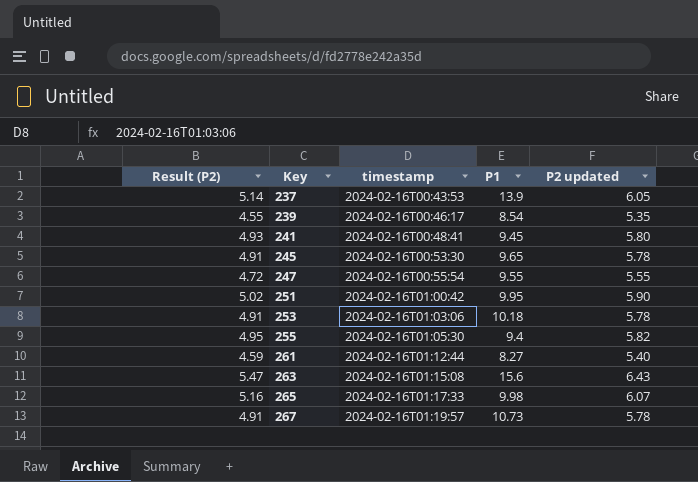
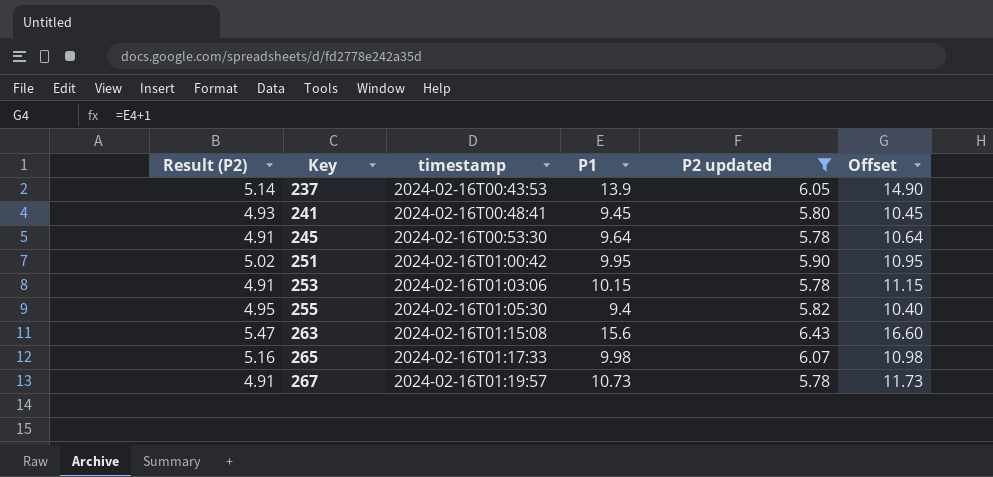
filter: none -> P2 updated >= 5.78
column Offset | formula: none -> [P1] + 1
245 | P1: 9.65 -> 9.64
253 | P1: 10.18 -> 10.15

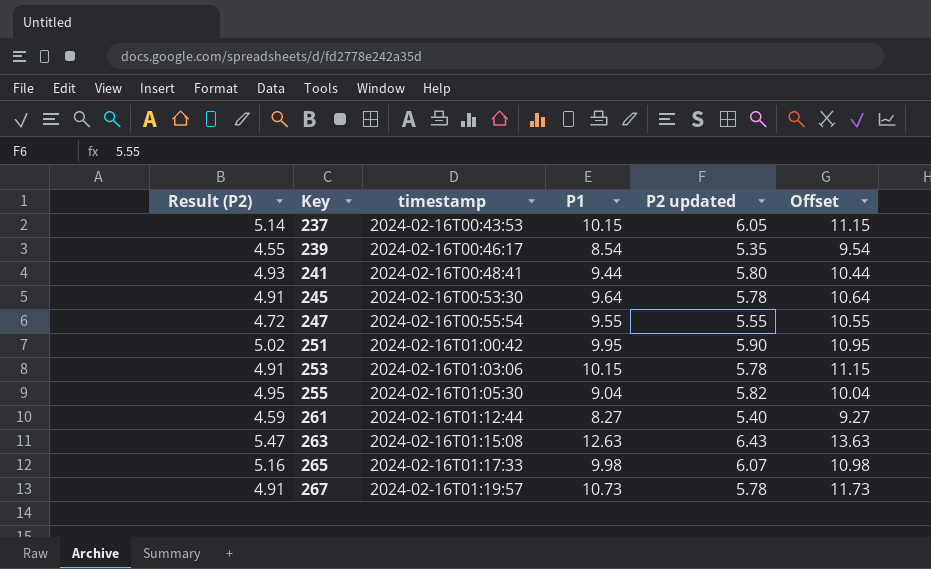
filter: P2 updated >= 5.78 -> none
237 | P1: 13.9 -> 10.15
237 | Offset: 14.90 -> 11.15
241 | P1: 9.45 -> 9.44
241 | Offset: 10.45 -> 10.44
255 | P1: 9.4 -> 9.04
255 | Offset: 10.40 -> 10.04
263 | P1: 15.6 -> 12.63
263 | Offset: 16.60 -> 13.63

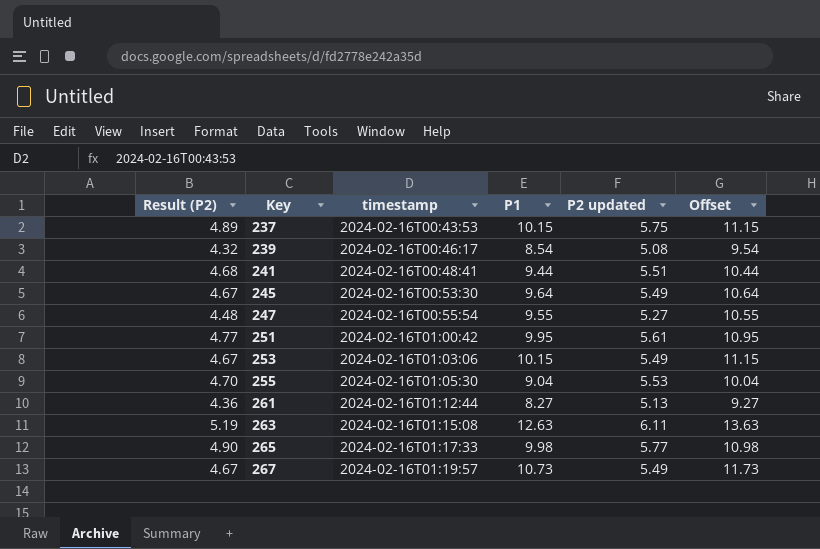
237 | Result (P2): 5.14 -> 4.89
237 | P2 updated: 6.05 -> 5.75
239 | Result (P2): 4.55 -> 4.32
239 | P2 updated: 5.35 -> 5.08
241 | Result (P2): 4.93 -> 4.68
241 | P2 updated: 5.80 -> 5.51
245 | Result (P2): 4.91 -> 4.67
245 | P2 updated: 5.78 -> 5.49
247 | Result (P2): 4.72 -> 4.48
247 | P2 updated: 5.55 -> 5.27
251 | Result (P2): 5.02 -> 4.77
251 | P2 updated: 5.90 -> 5.61
253 | Result (P2): 4.91 -> 4.67
253 | P2 updated: 5.78 -> 5.49
255 | Result (P2): 4.95 -> 4.70
255 | P2 updated: 5.82 -> 5.53
261 | Result (P2): 4.59 -> 4.36
261 | P2 updated: 5.40 -> 5.13
263 | Result (P2): 5.47 -> 5.19
263 | P2 updated: 6.43 -> 6.11
265 | Result (P2): 5.16 -> 4.90
265 | P2 updated: 6.07 -> 5.77
267 | Result (P2): 4.91 -> 4.67
267 | P2 updated: 5.78 -> 5.49

